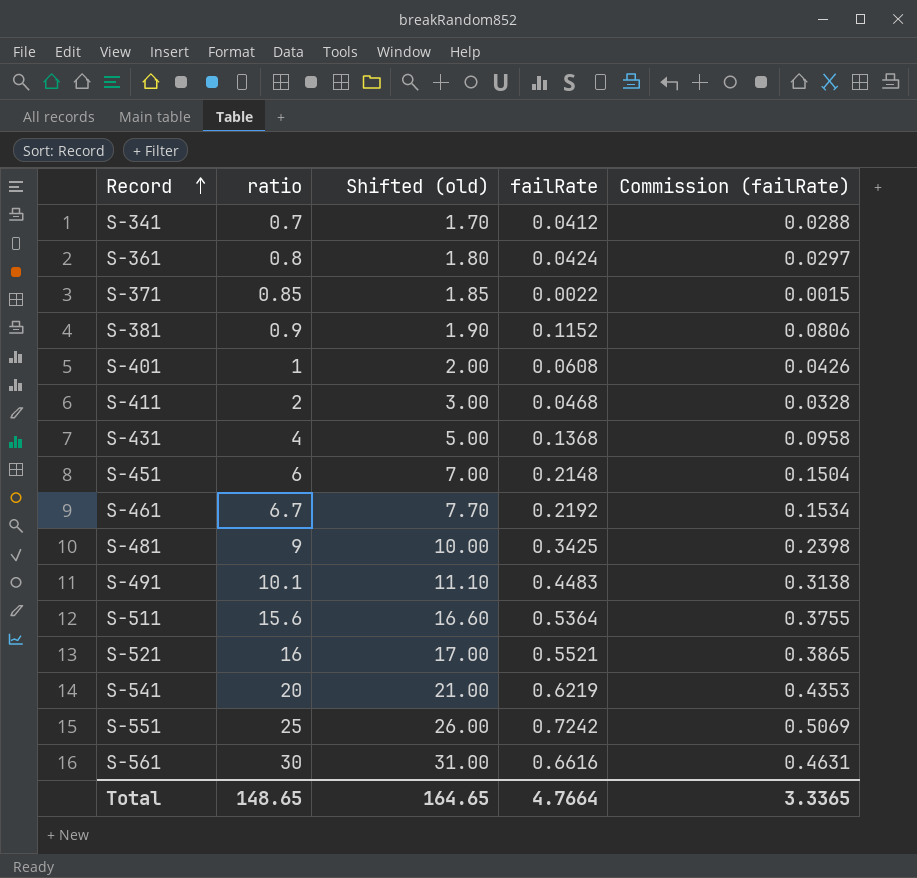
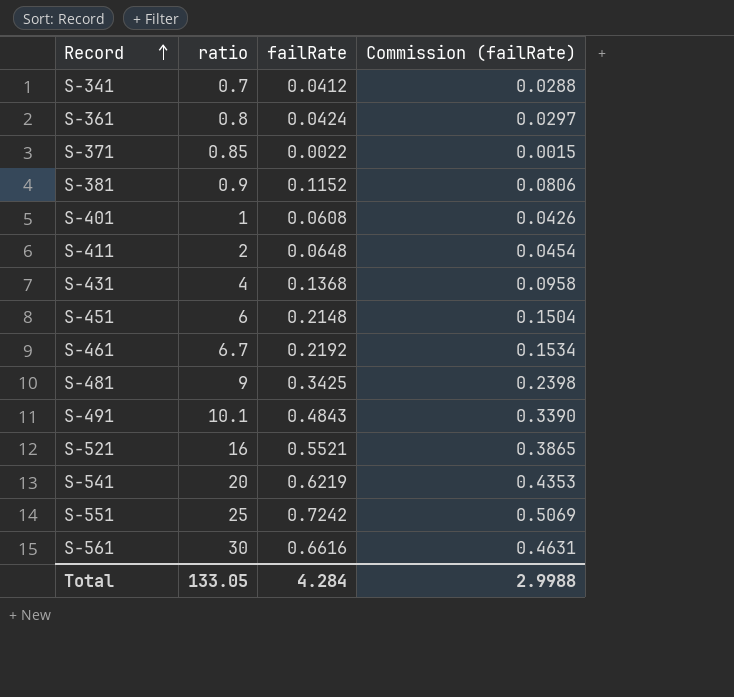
column Shifted (old) | formula: [ratio] + 1 -> none
row S-511: 15.6 | 16.60 | 0.5364 | 0.3755 -> none
S-411 | failRate: 0.0468 -> 0.0648
S-411 | Commission (failRate): 0.0328 -> 0.0454
S-491 | failRate: 0.4483 -> 0.4843
S-491 | Commission (failRate): 0.3138 -> 0.3390
Total | ratio: 148.65 -> 133.05
Total | failRate: 4.7664 -> 4.284
Total | Commission (failRate): 3.3365 -> 2.9988

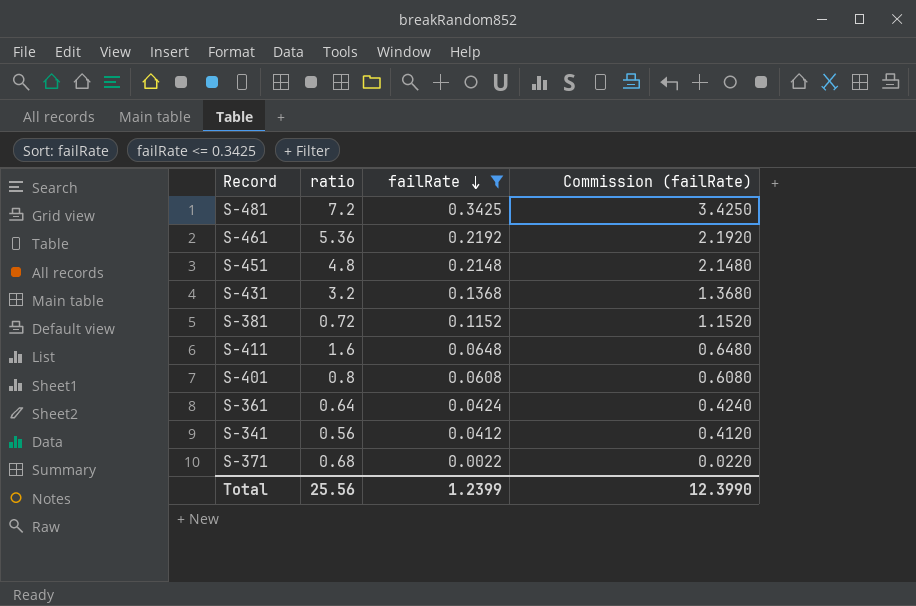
filter: none -> failRate <= 0.3425
row order: Record ascending -> failRate descending
column Commission (failRate) | formula: [failRate] * 0.7 -> [failRate] * 10
S-481 | ratio: 9 -> 7.2
S-461 | ratio: 6.7 -> 5.36
S-451 | ratio: 6 -> 4.8
S-431 | ratio: 4 -> 3.2
S-381 | ratio: 0.9 -> 0.72
S-411 | ratio: 2 -> 1.6
S-401 | ratio: 1 -> 0.8
S-361 | ratio: 0.8 -> 0.64
S-341 | ratio: 0.7 -> 0.56
S-371 | ratio: 0.85 -> 0.68
Total | ratio: 133.05 -> 25.56
Total | failRate: 4.284 -> 1.2399
Total | Commission (failRate): 2.9988 -> 12.3990

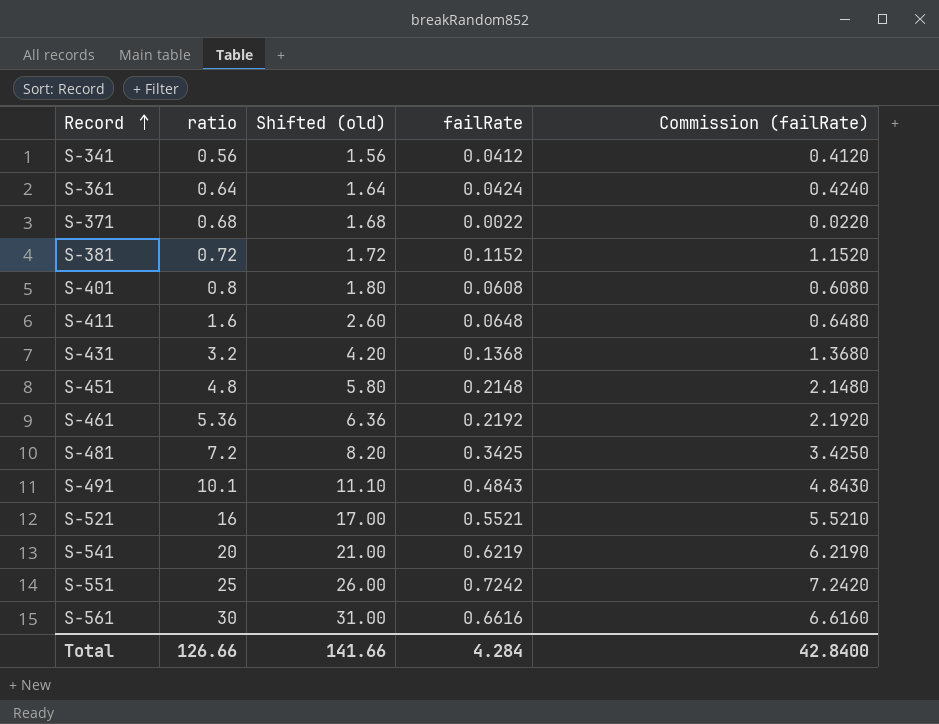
filter: failRate <= 0.3425 -> none
row order: failRate descending -> Record ascending
column Shifted (old) | formula: none -> [ratio] + 1
Total | ratio: 25.56 -> 126.66
Total | failRate: 1.2399 -> 4.284
Total | Commission (failRate): 12.3990 -> 42.8400

